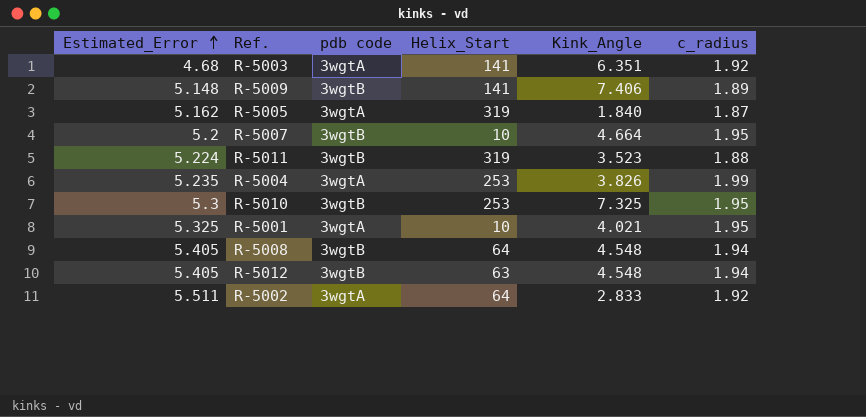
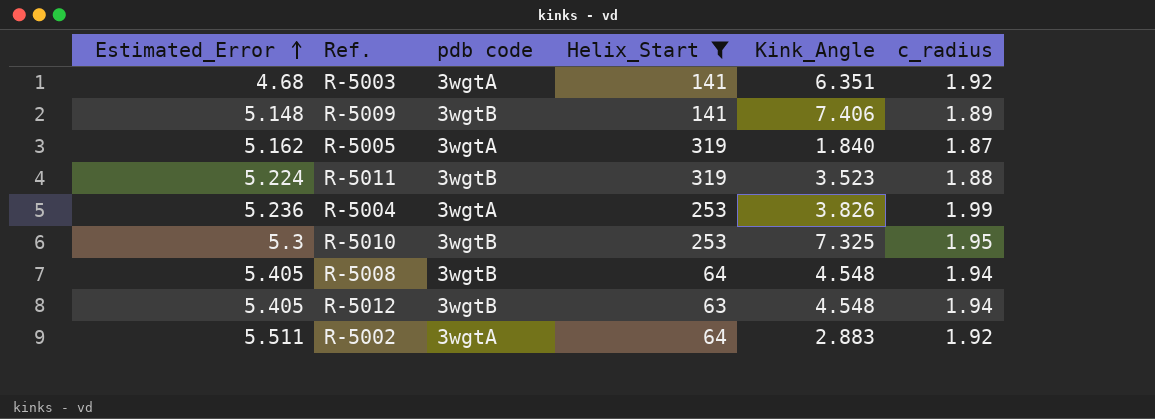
filter: none -> Helix_Start != 10
R-5004 | Estimated_Error: 5.235 -> 5.236
R-5002 | Kink_Angle: 2.833 -> 2.883

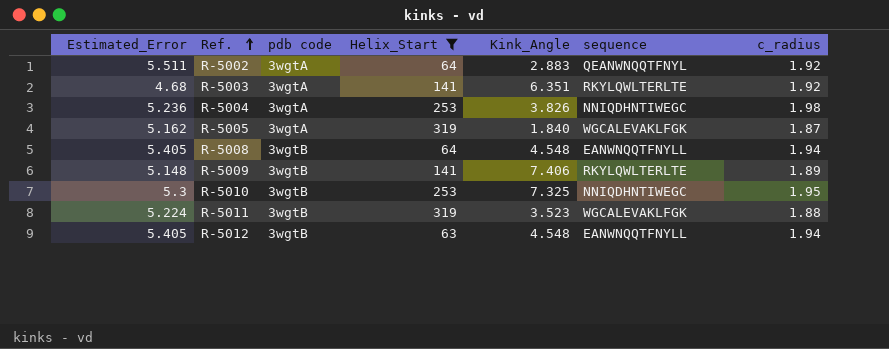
row order: Estimated_Error ascending -> Ref. ascending
column sequence | position: none -> 6
R-5004 | c_radius: 1.99 -> 1.98

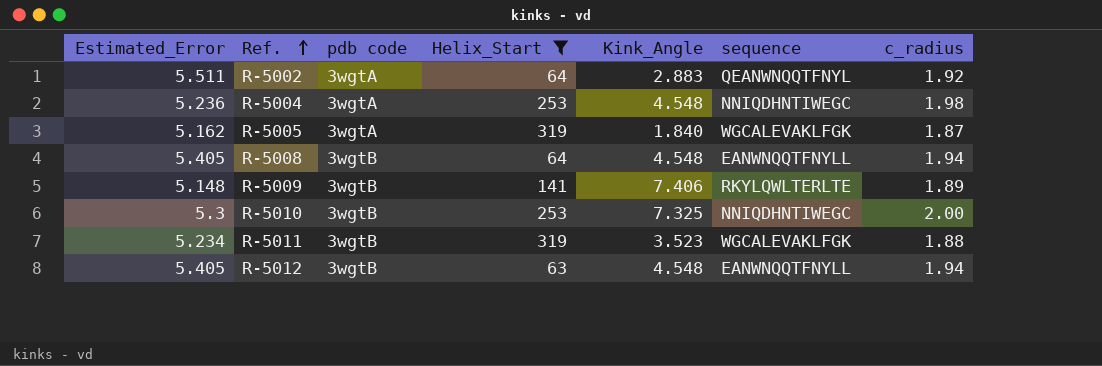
row R-5003: 4.68 | 3wgtA | 141 | 6.351 | RKYLQWLTERLTE | 1.92 -> none
R-5004 | Kink_Angle: 3.826 -> 4.548
R-5010 | c_radius: 1.95 -> 2.00
R-5011 | Estimated_Error: 5.224 -> 5.234

